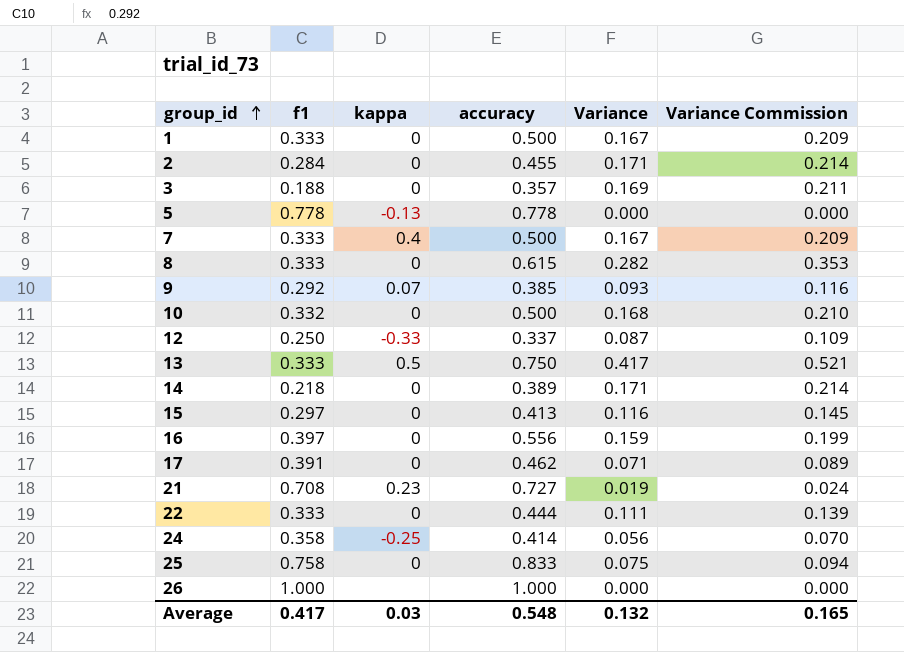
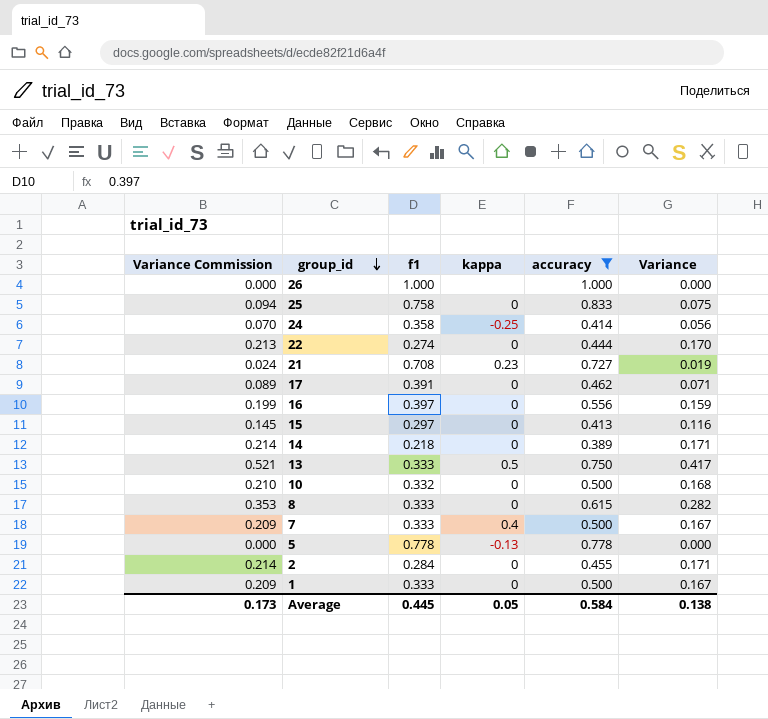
filter: none -> accuracy >= 0.389
row order: group_id ascending -> group_id descending
column Variance Commission | position: 6 -> 1
22 | Variance Commission: 0.139 -> 0.213
22 | f1: 0.333 -> 0.274
22 | Variance: 0.111 -> 0.170
Average | Variance Commission: 0.165 -> 0.173
Average | f1: 0.417 -> 0.445
Average | kappa: 0.03 -> 0.05
Average | accuracy: 0.548 -> 0.584
Average | Variance: 0.132 -> 0.138

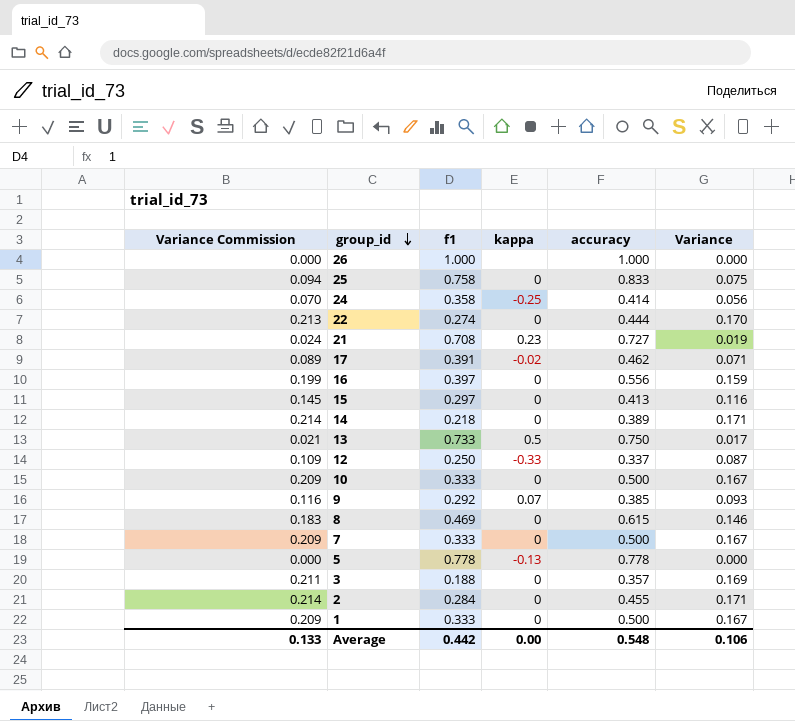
filter: accuracy >= 0.389 -> none
17 | kappa: 0 -> -0.02
13 | Variance Commission: 0.521 -> 0.021
13 | f1: 0.333 -> 0.733
13 | Variance: 0.417 -> 0.017
10 | Variance Commission: 0.210 -> 0.209
10 | f1: 0.332 -> 0.333
10 | Variance: 0.168 -> 0.167
8 | Variance Commission: 0.353 -> 0.183
8 | f1: 0.333 -> 0.469
8 | Variance: 0.282 -> 0.146
7 | kappa: 0.4 -> 0
Average | Variance Commission: 0.173 -> 0.133
Average | f1: 0.445 -> 0.442
Average | kappa: 0.05 -> 0.00
Average | accuracy: 0.584 -> 0.548
Average | Variance: 0.138 -> 0.106

